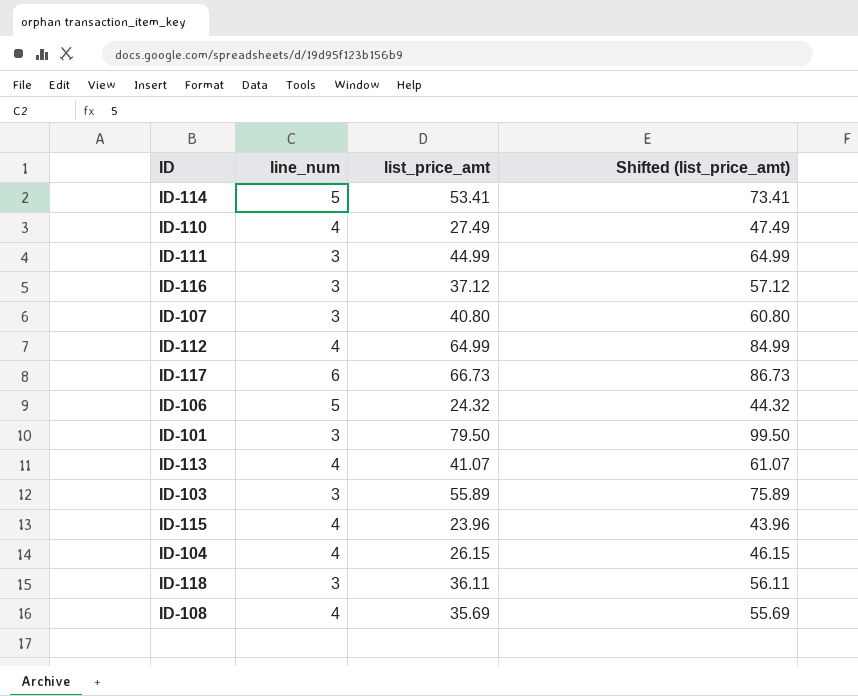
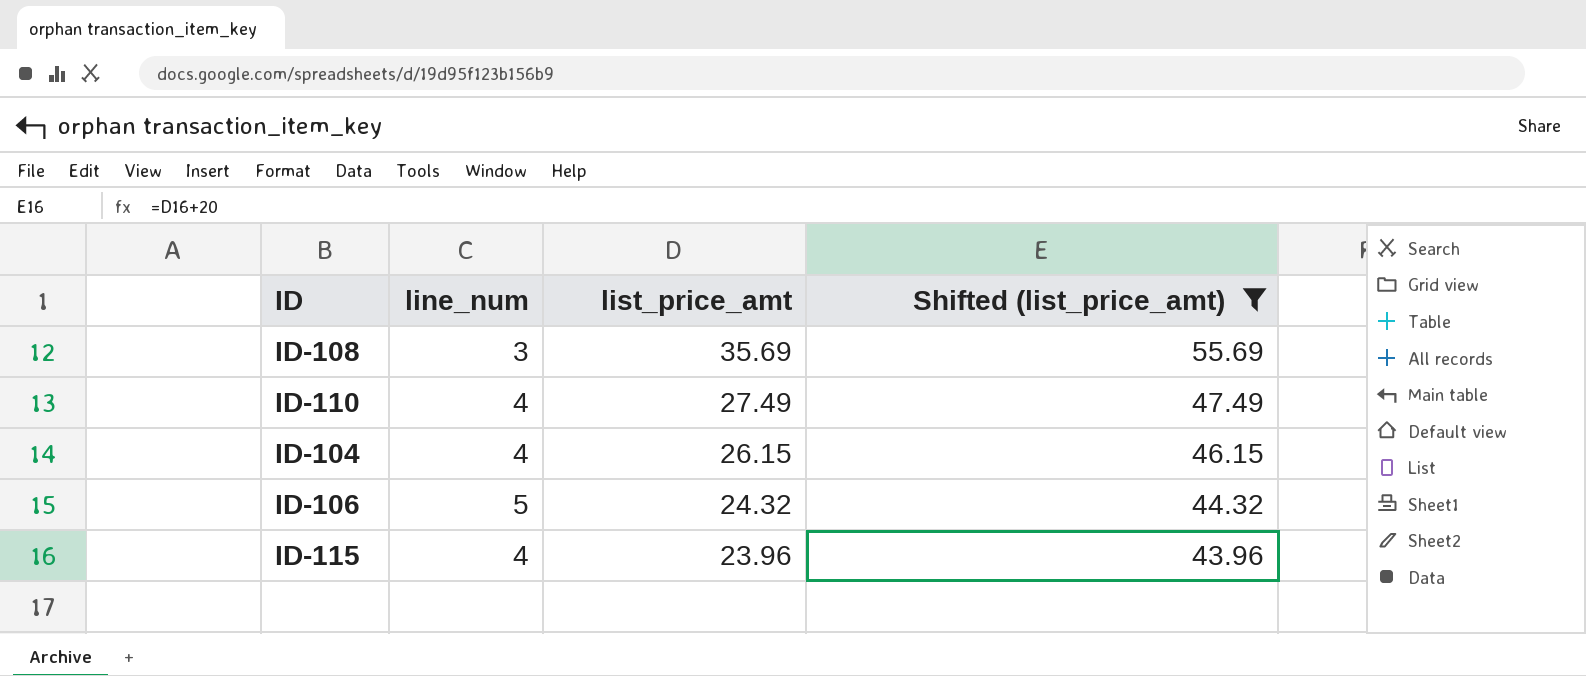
filter: none -> Shifted (list_price_amt) <= 55.69
row order: none -> list_price_amt descending
ID-108 | line_num: 4 -> 3

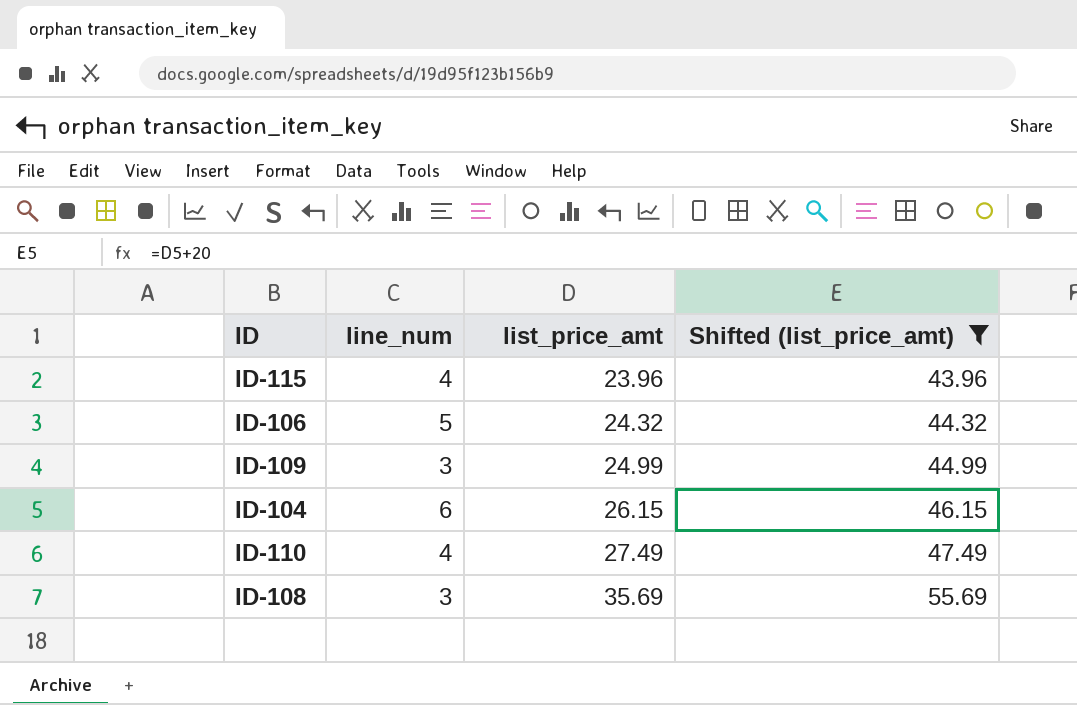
row order: list_price_amt descending -> list_price_amt ascending
row ID-109: none -> 3 | 24.99 | 44.99
ID-104 | line_num: 4 -> 6

